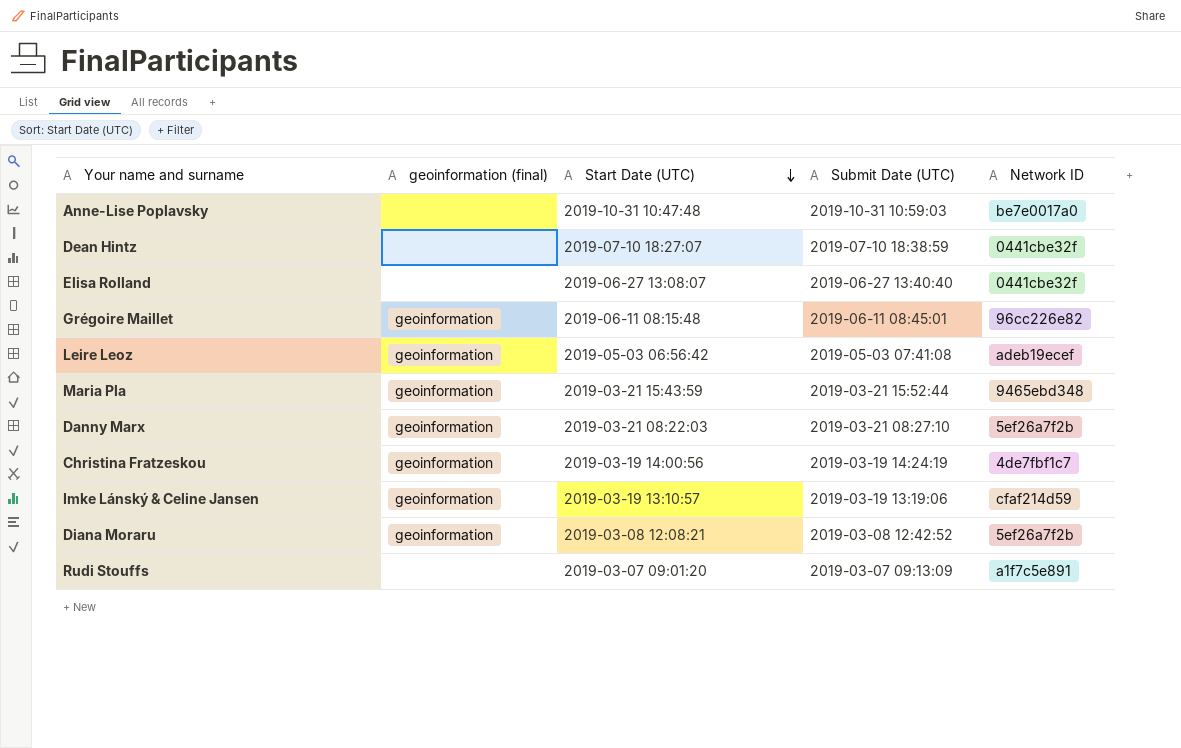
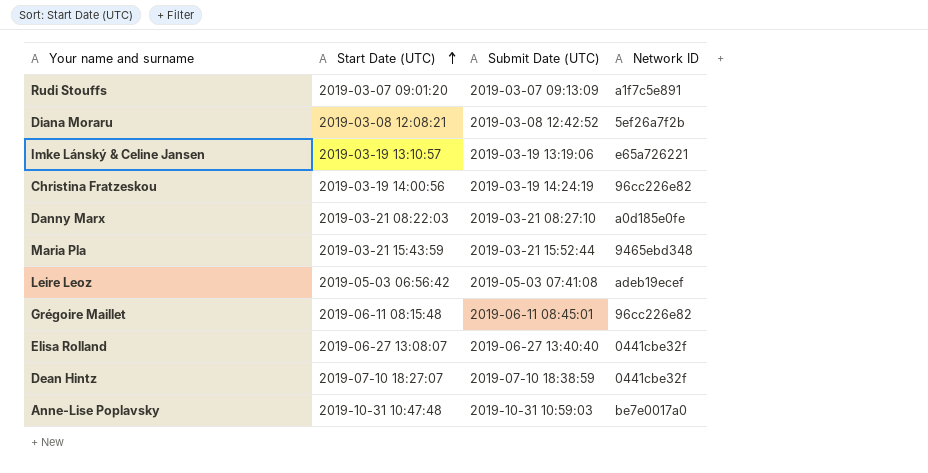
row order: Start Date (UTC) descending -> Start Date (UTC) ascending
column geoinformation (final) | position: 2 -> none
Imke Lánský & Celine Jansen | Network ID: cfaf214d59 -> e65a726221
Christina Fratzeskou | Network ID: 4de7fbf1c7 -> 96cc226e82
Danny Marx | Network ID: 5ef26a7f2b -> a0d185e0fe

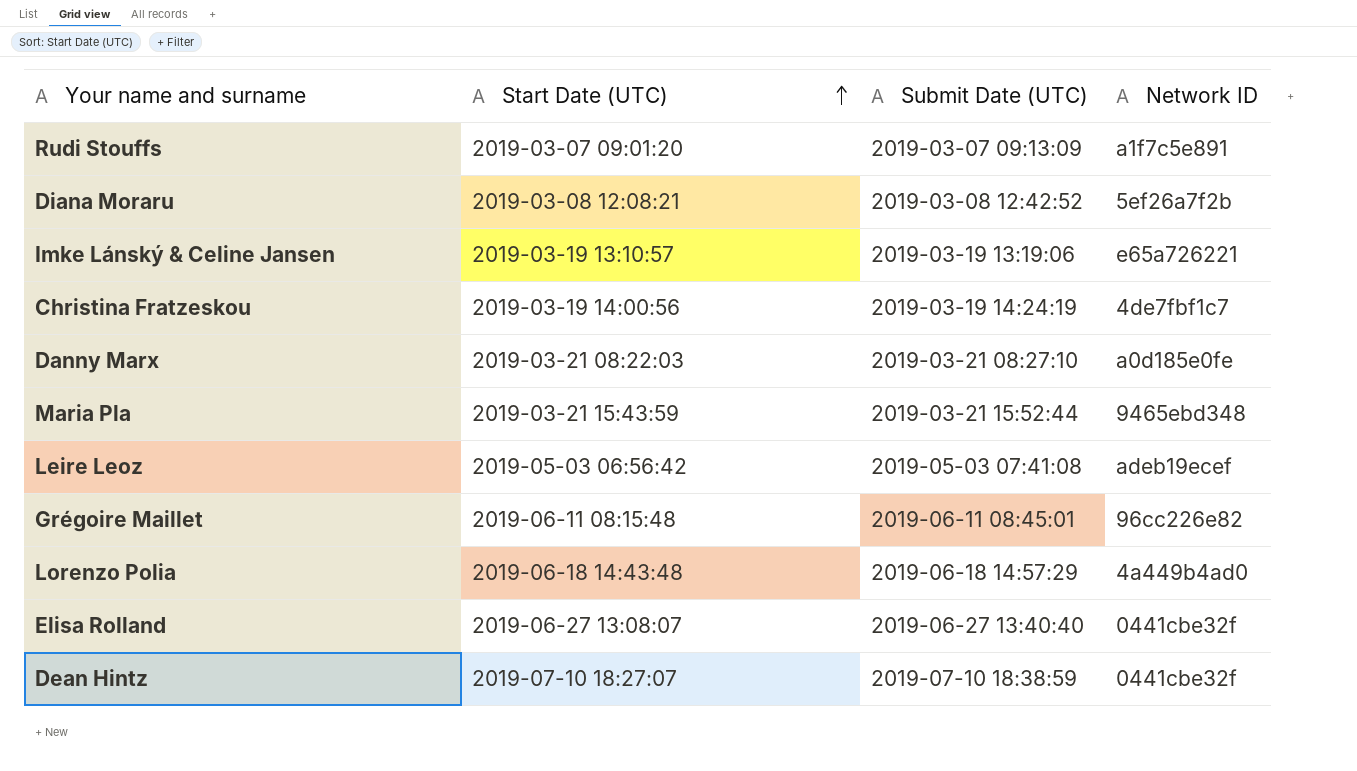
row Anne-Lise Poplavsky: 2019-10-31 10:47:48 | 2019-10-31 10:59:03 | be7e0017a0 -> none
Christina Fratzeskou | Network ID: 96cc226e82 -> 4de7fbf1c7
row Lorenzo Polia: none -> 2019-06-18 14:43:48 | 2019-06-18 14:57:29 | 4a449b4ad0

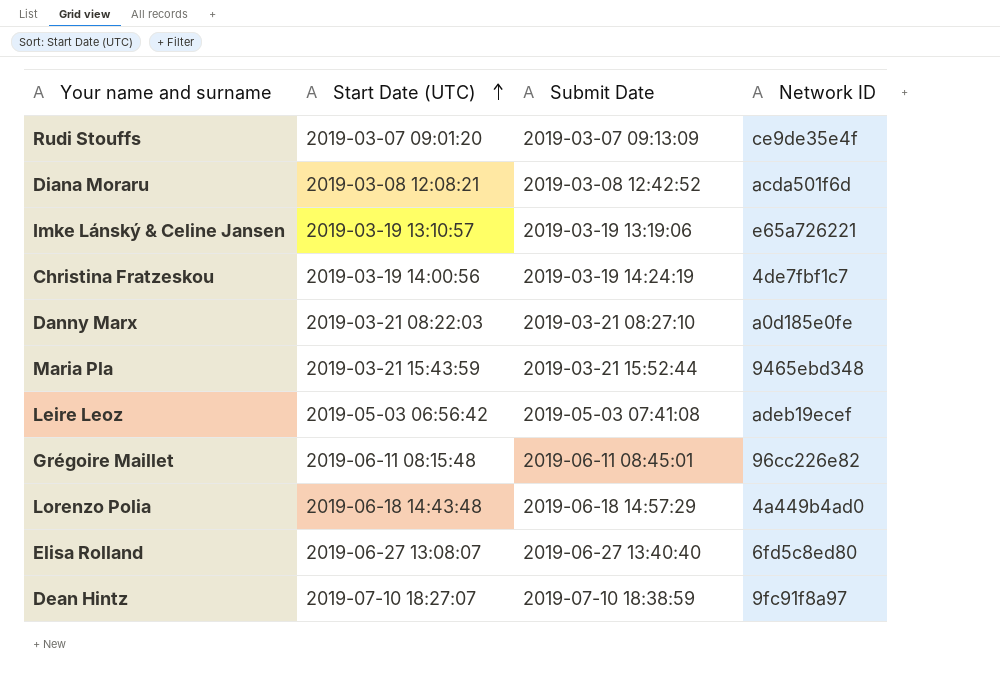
column name: Submit Date (UTC) -> Submit Date
Rudi Stouffs | Network ID: a1f7c5e891 -> ce9de35e4f
Diana Moraru | Network ID: 5ef26a7f2b -> acda501f6d
Elisa Rolland | Network ID: 0441cbe32f -> 6fd5c8ed80
Dean Hintz | Network ID: 0441cbe32f -> 9fc91f8a97

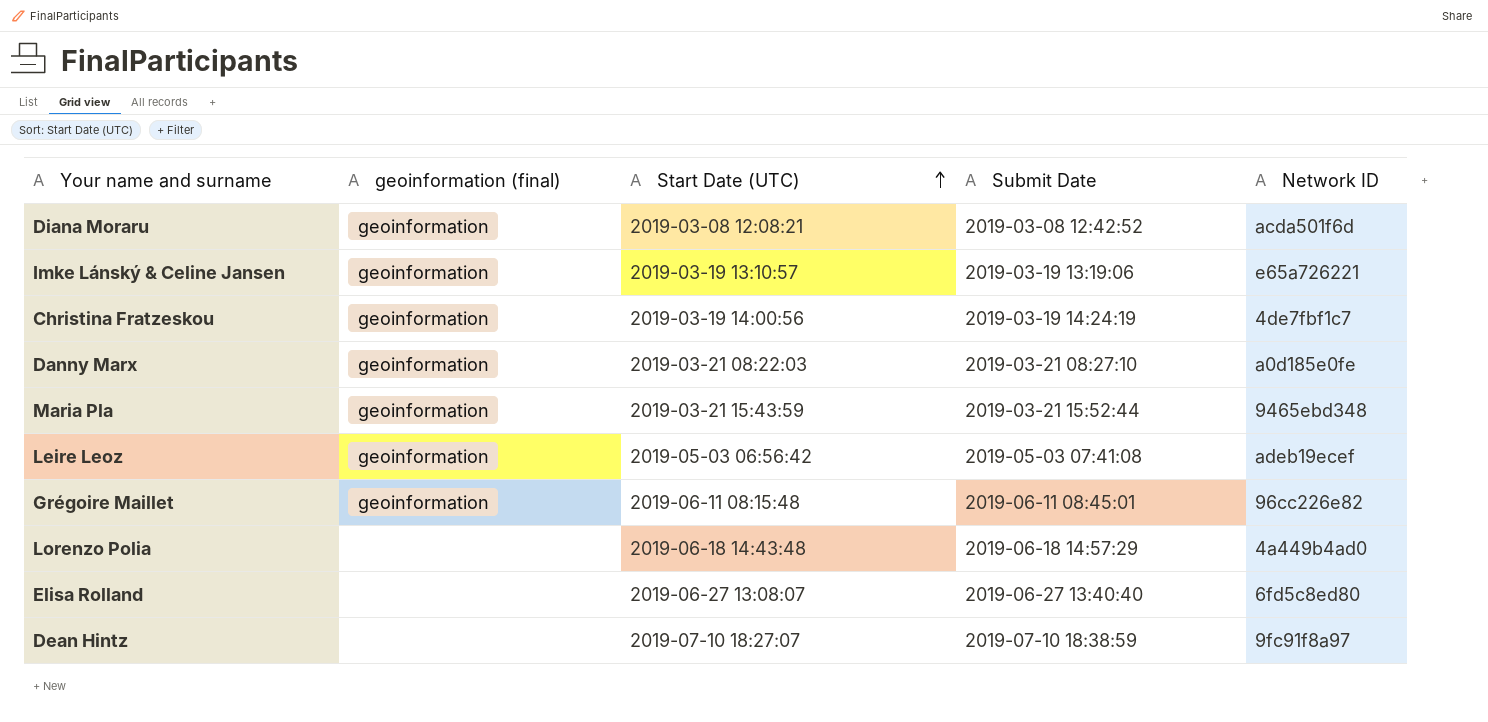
column geoinformation (final) | position: none -> 2
row Rudi Stouffs: 2019-03-07 09:01:20 | 2019-03-07 09:13:09 | ce9de35e4f -> none

